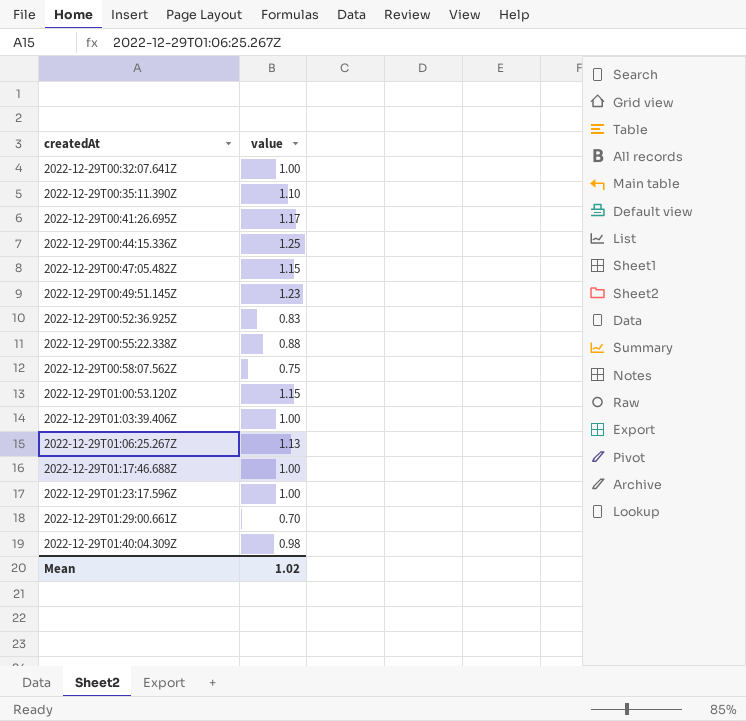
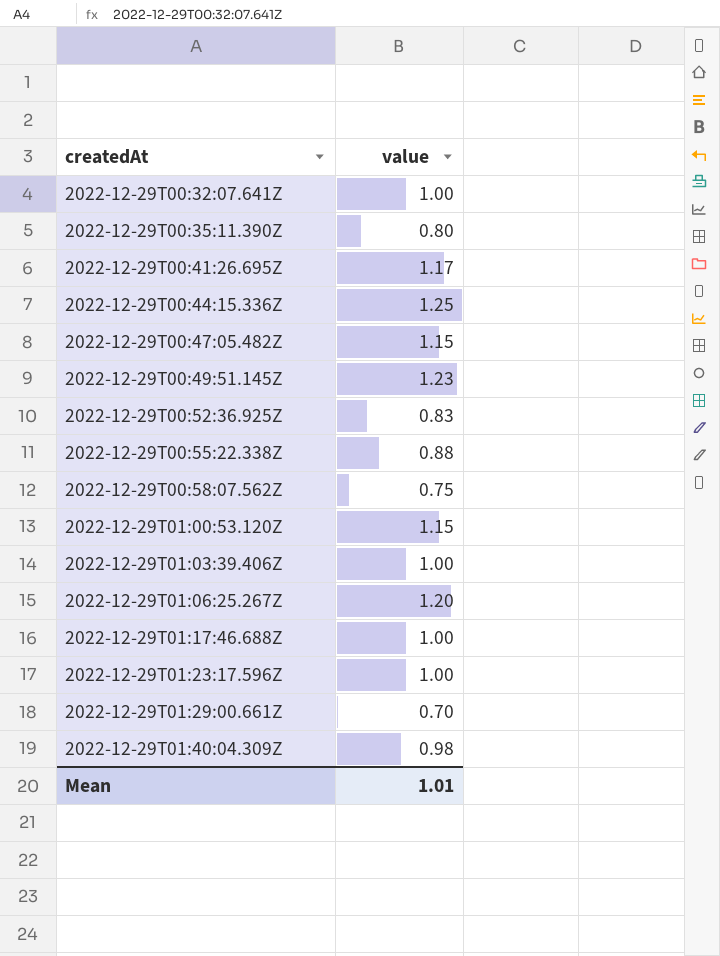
2022-12-29T00:35:11.390Z | value: 1.10 -> 0.80
2022-12-29T01:06:25.267Z | value: 1.13 -> 1.20
Mean | value: 1.02 -> 1.01

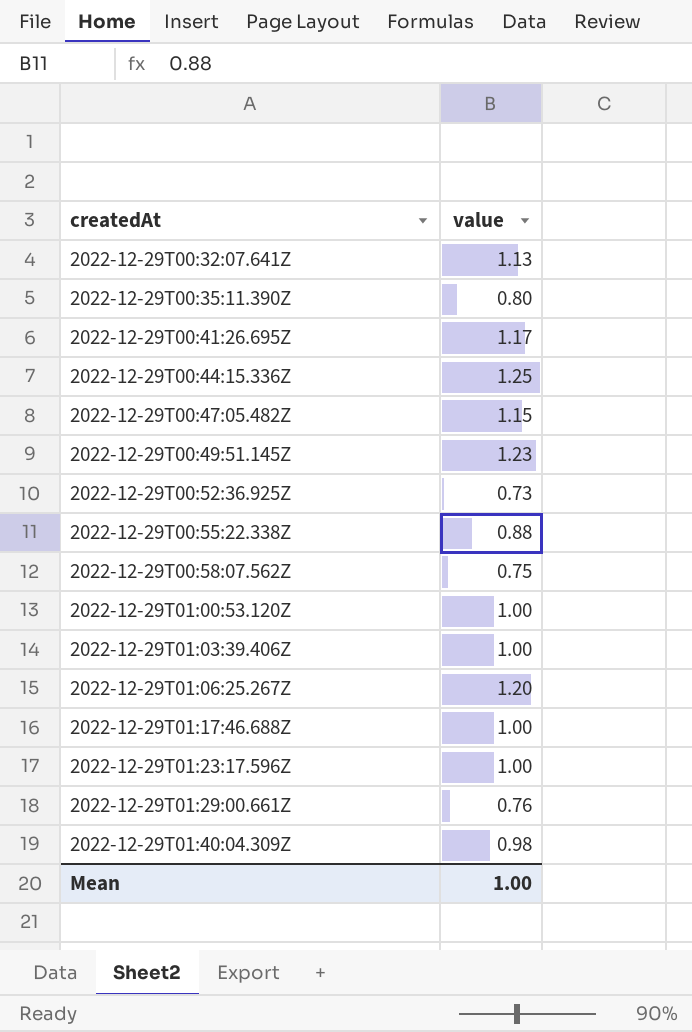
2022-12-29T00:32:07.641Z | value: 1.00 -> 1.13
2022-12-29T00:52:36.925Z | value: 0.83 -> 0.73
2022-12-29T01:00:53.120Z | value: 1.15 -> 1.00
2022-12-29T01:29:00.661Z | value: 0.70 -> 0.76
Mean | value: 1.01 -> 1.00

